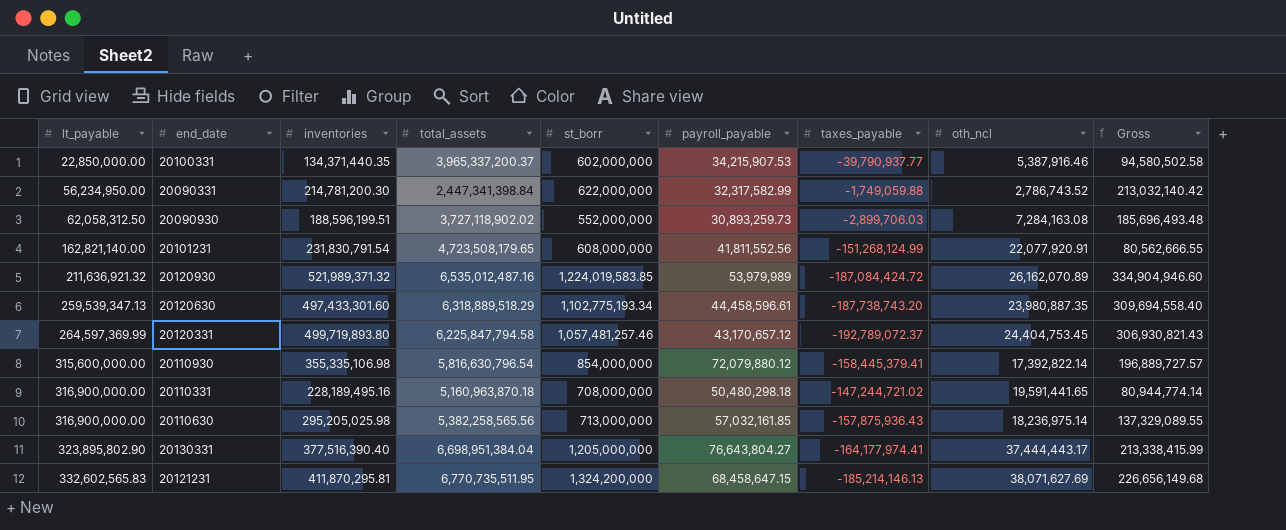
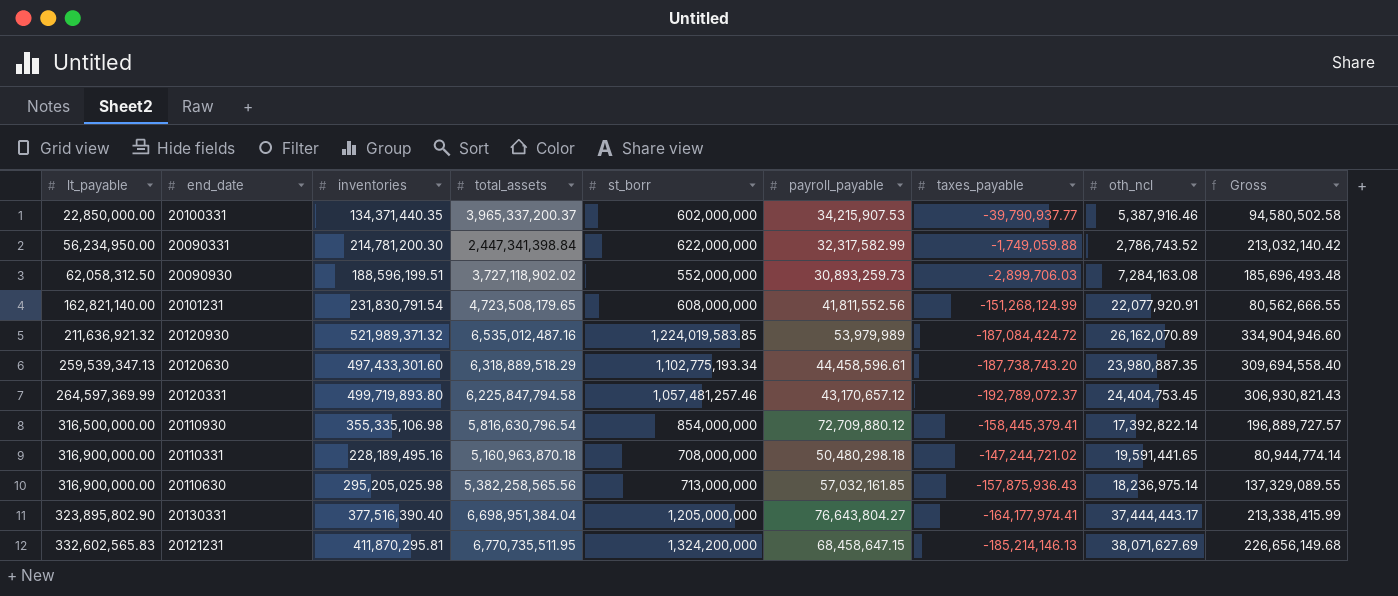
20110930 | lt_payable: 315,600,000.00 -> 316,500,000.00
20110930 | payroll_payable: 72,079,880.12 -> 72,709,880.12

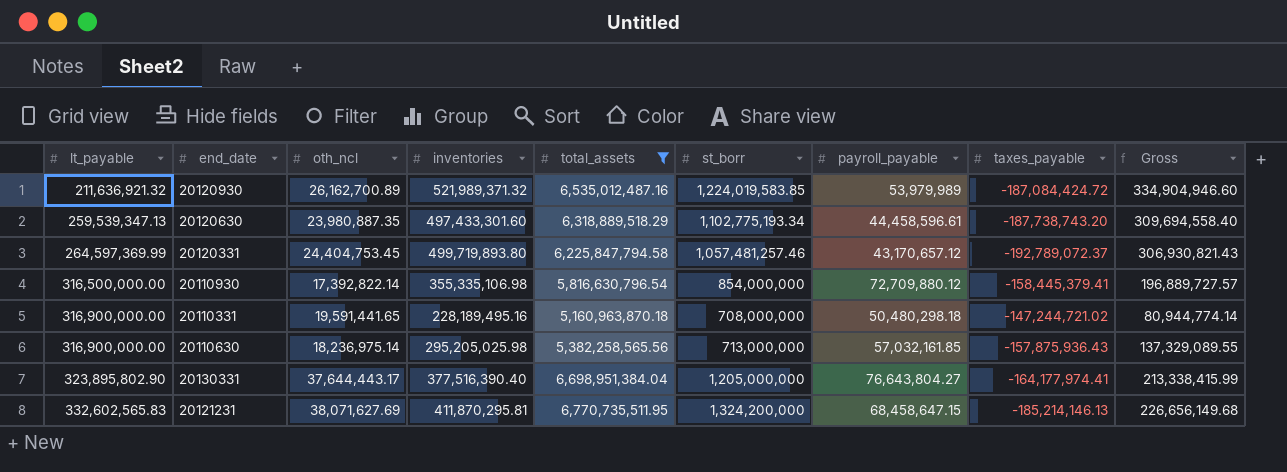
filter: none -> total_assets >= 5,160,963,870.18
column oth_ncl | position: 8 -> 3
20120930 | oth_ncl: 26,162,070.89 -> 26,162,700.89
20130331 | oth_ncl: 37,444,443.17 -> 37,644,443.17

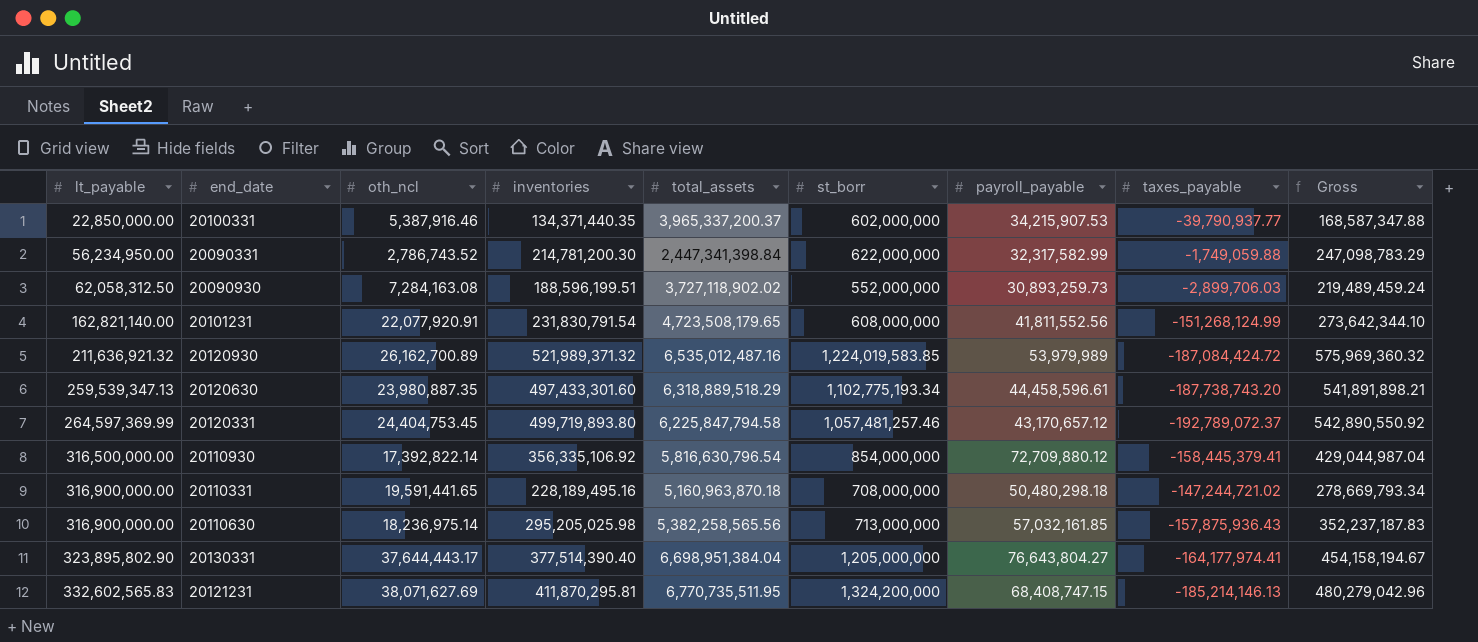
filter: total_assets >= 5,160,963,870.18 -> none
column Gross | formula: [inventories] + [taxes_payable] -> [inventories] + [payroll_payable]
20110930 | inventories: 355,335,106.98 -> 356,335,106.92
20130331 | inventories: 377,516,390.40 -> 377,514,390.40
20121231 | payroll_payable: 68,458,647.15 -> 68,408,747.15

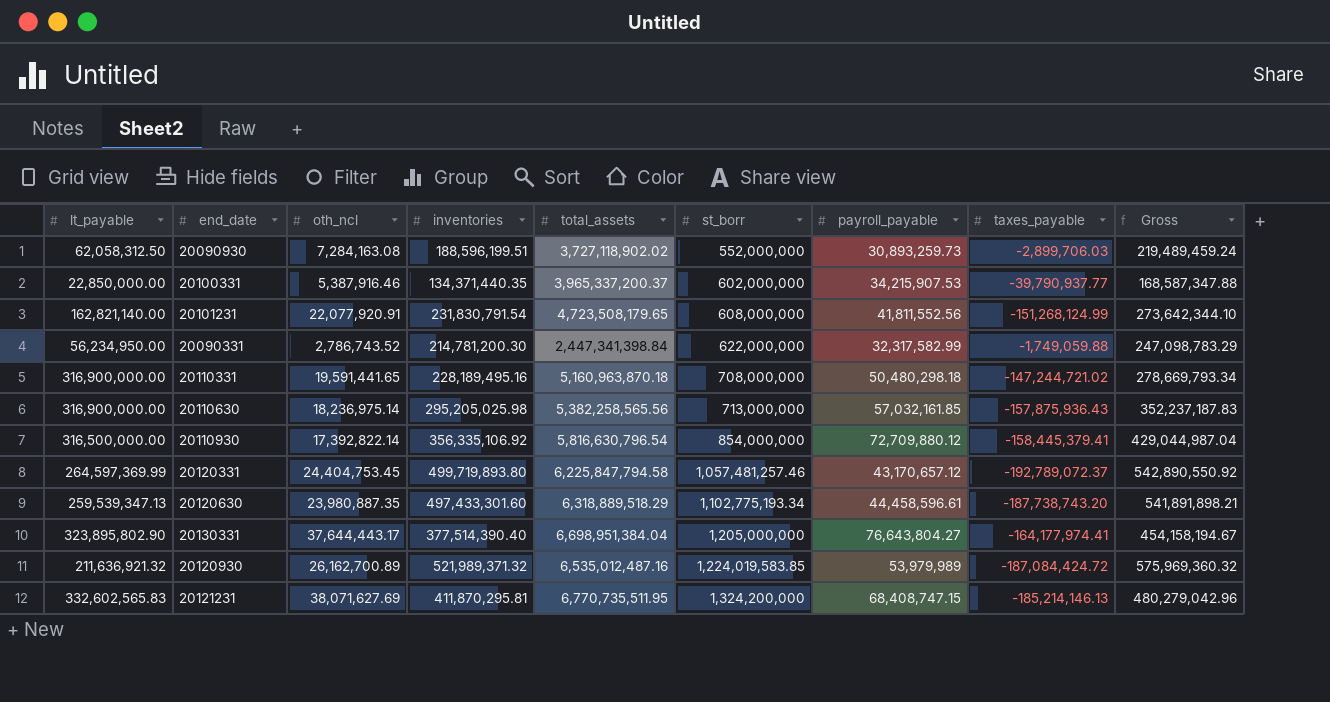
row order: lt_payable ascending -> st_borr ascending

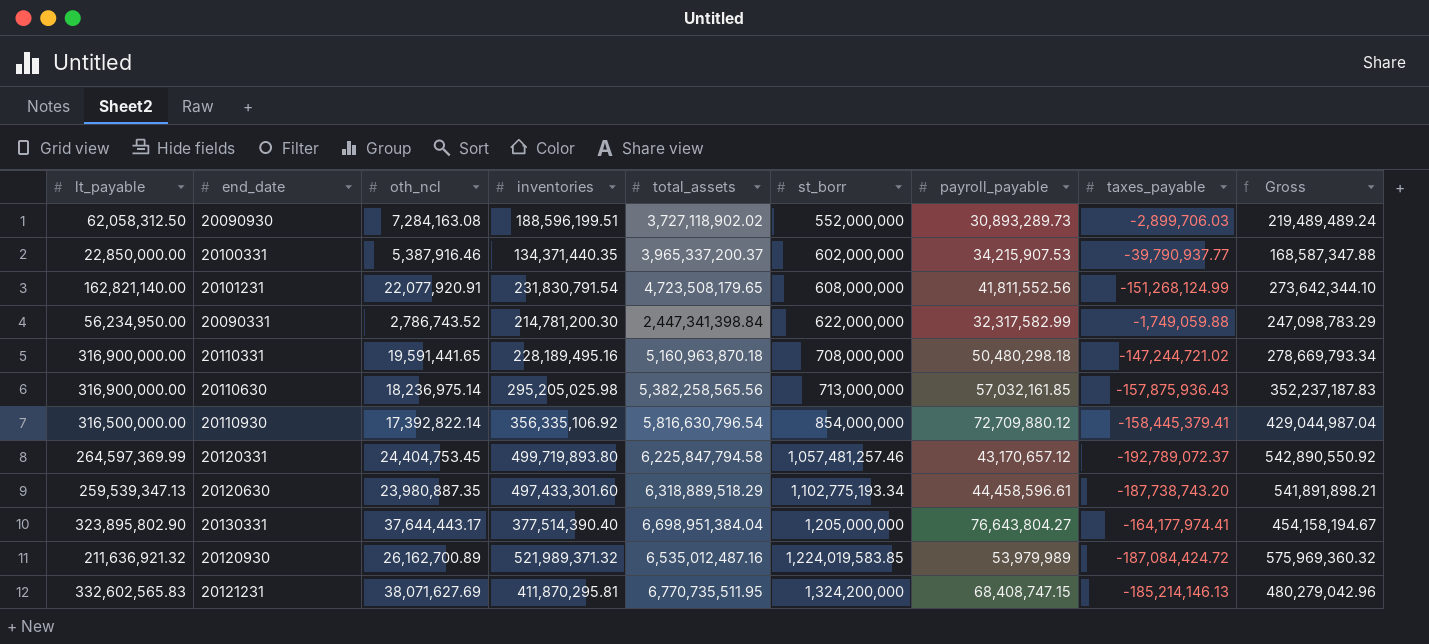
20090930 | payroll_payable: 30,893,259.73 -> 30,893,289.73
20090930 | Gross: 219,489,459.24 -> 219,489,489.24

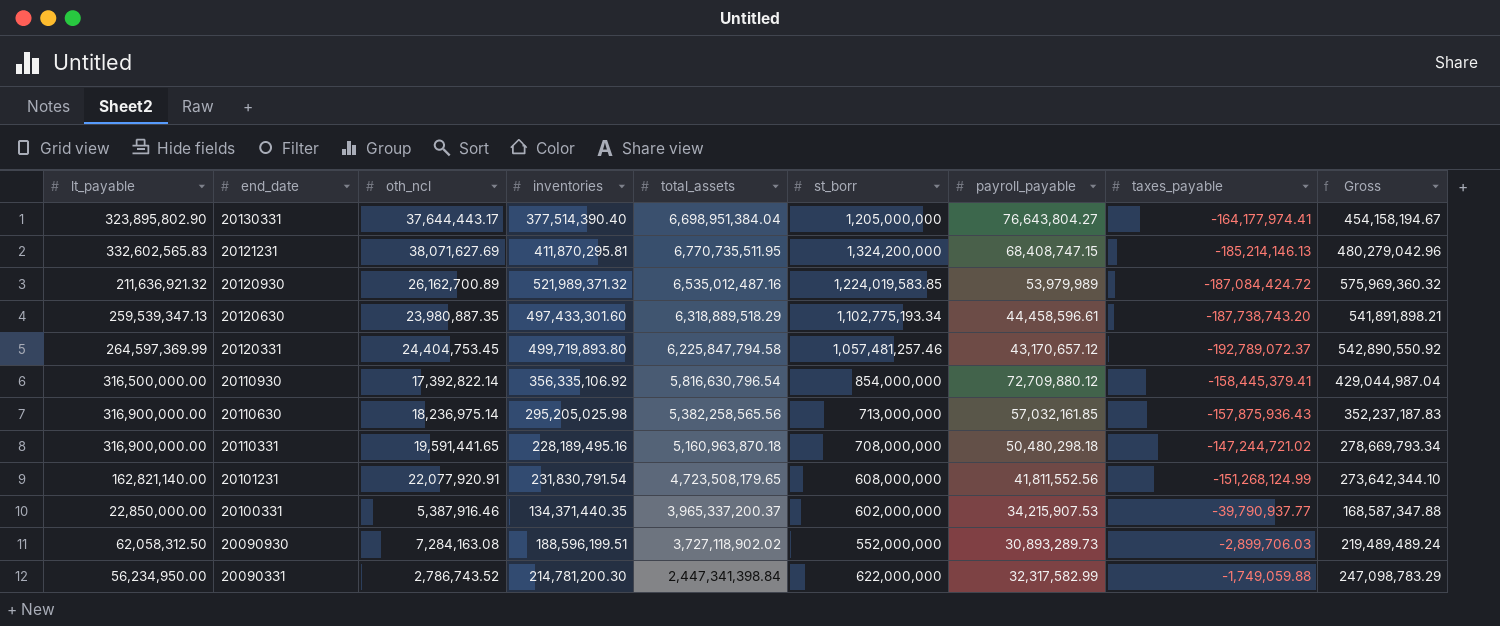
row order: st_borr ascending -> end_date descending

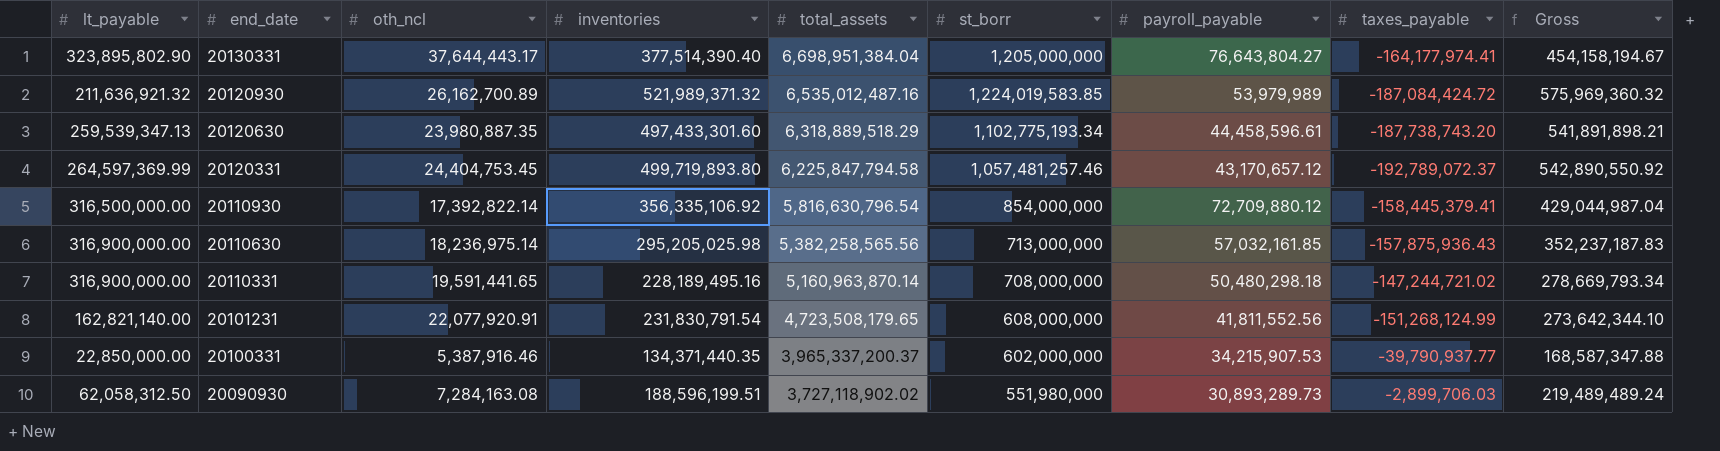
row 20121231: 332,602,565.83 | 38,071,627.69 | 411,870,295.81 | 6,770,735,511.95 | 1,324,200,000 | 68,408,747.15 | -185,214,146.13 | 480,279,042.96 -> none
row 20090331: 56,234,950.00 | 2,786,743.52 | 214,781,200.30 | 2,447,341,398.84 | 622,000,000 | 32,317,582.99 | -1,749,059.88 | 247,098,783.29 -> none
20110331 | total_assets: 5,160,963,870.18 -> 5,160,963,870.14
20090930 | st_borr: 552,000,000 -> 551,980,000

